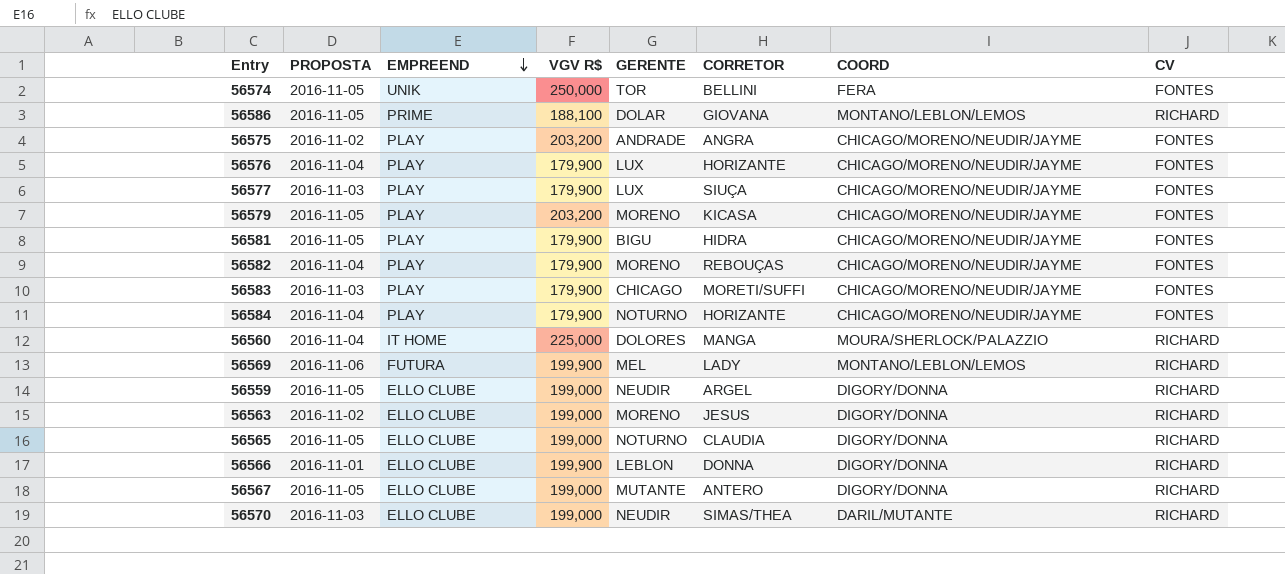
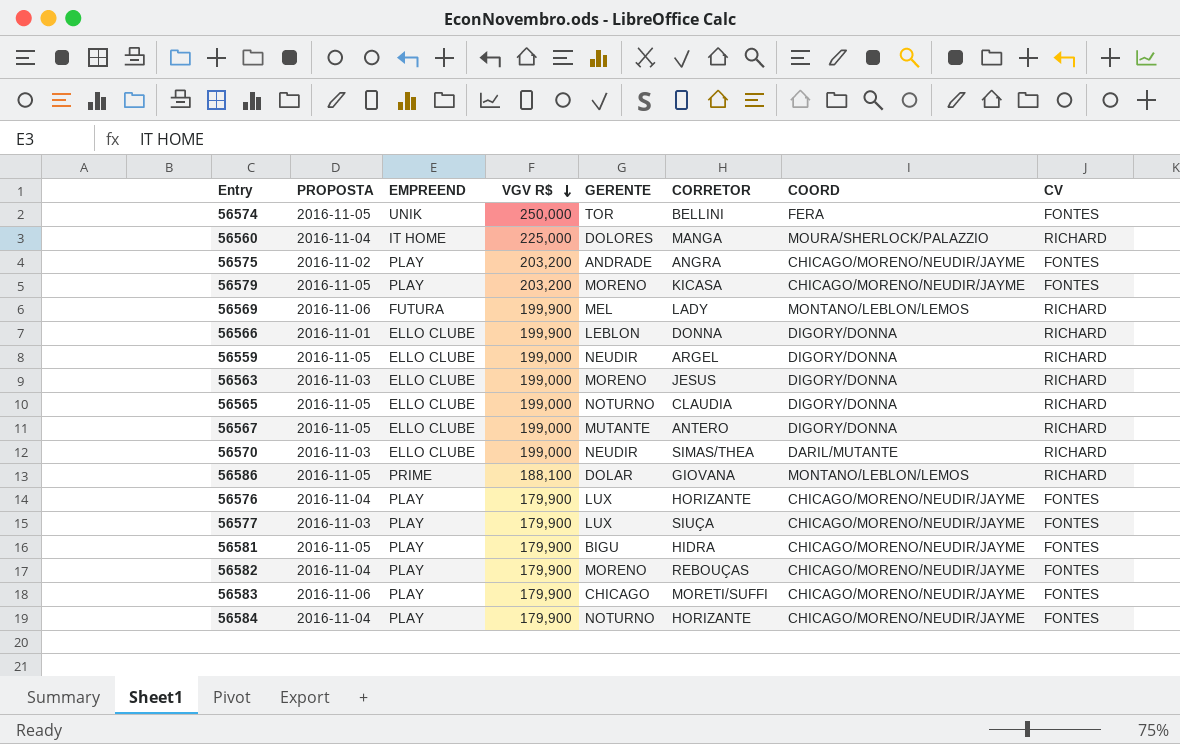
row order: EMPREEND descending -> VGV R$ descending
56563 | PROPOSTA: 2016-11-02 -> 2016-11-03
56583 | PROPOSTA: 2016-11-03 -> 2016-11-06

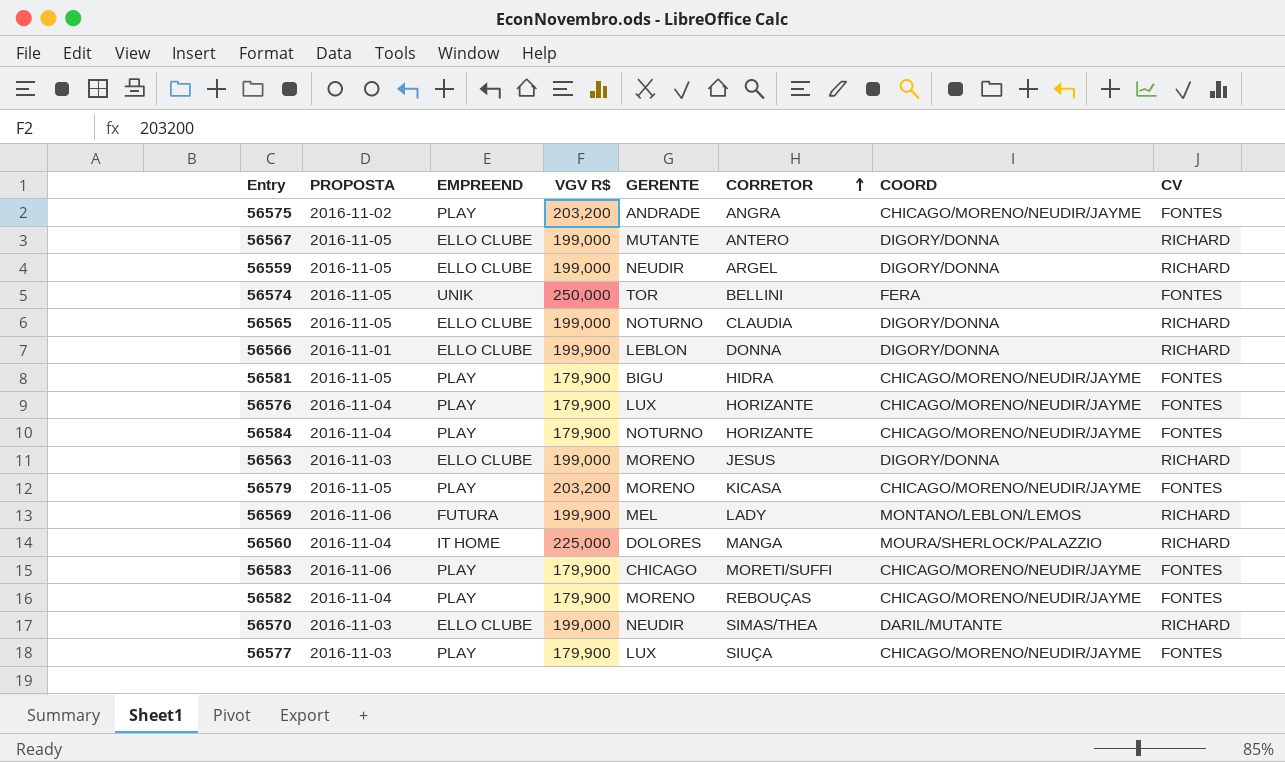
row order: VGV R$ descending -> CORRETOR ascending
row 56586: 2016-11-05 | PRIME | 188,100 | DOLAR | GIOVANA | MONTANO/LEBLON/LEMOS | RICHARD -> none

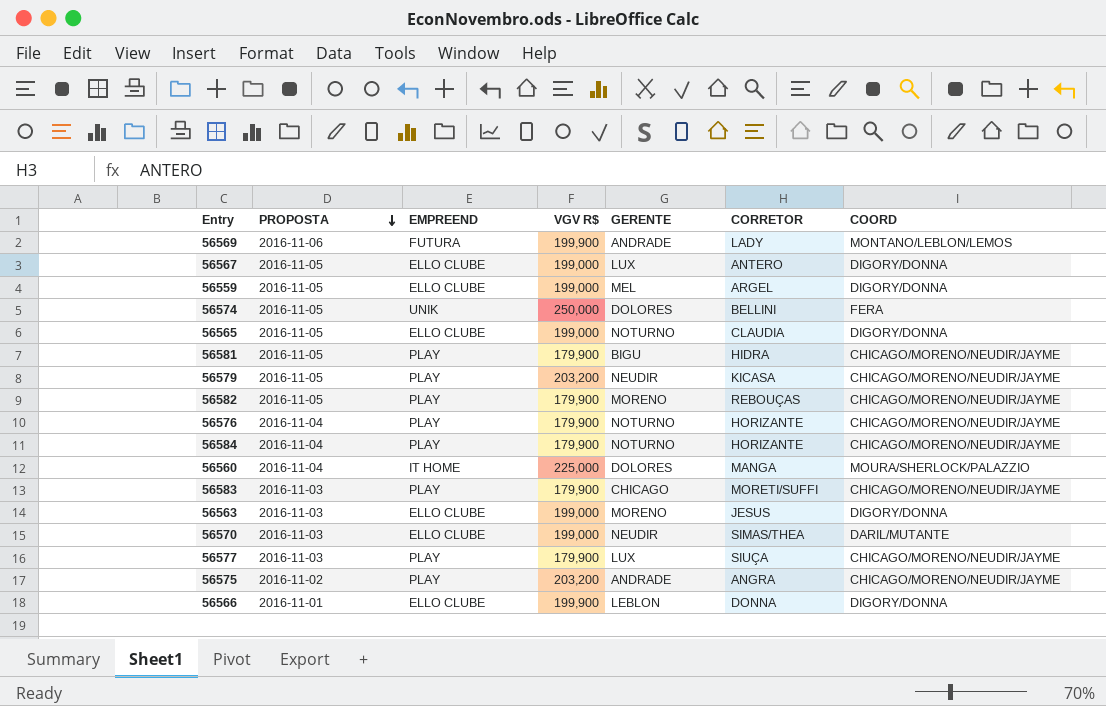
row order: CORRETOR ascending -> PROPOSTA descending
column CV | position: 8 -> none
56569 | GERENTE: MEL -> ANDRADE
56567 | GERENTE: MUTANTE -> LUX
56559 | GERENTE: NEUDIR -> MEL
56574 | GERENTE: TOR -> DOLORES
56579 | GERENTE: MORENO -> NEUDIR
56582 | PROPOSTA: 2016-11-04 -> 2016-11-05
56576 | GERENTE: LUX -> NOTURNO
56583 | PROPOSTA: 2016-11-06 -> 2016-11-03

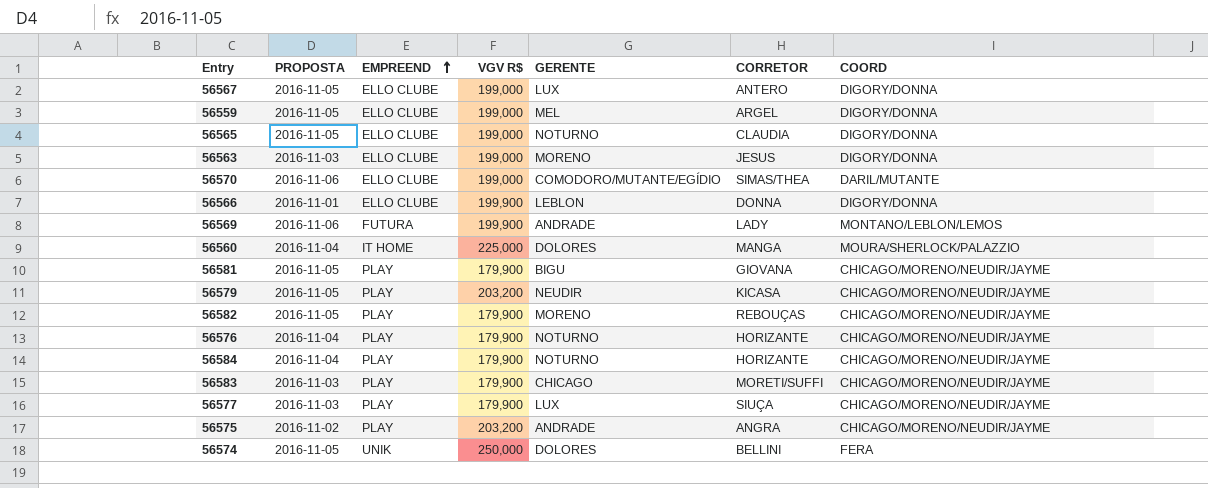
row order: PROPOSTA descending -> EMPREEND ascending
56570 | PROPOSTA: 2016-11-03 -> 2016-11-06
56570 | GERENTE: NEUDIR -> COMODORO/MUTANTE/EGÍDIO
56581 | CORRETOR: HIDRA -> GIOVANA

